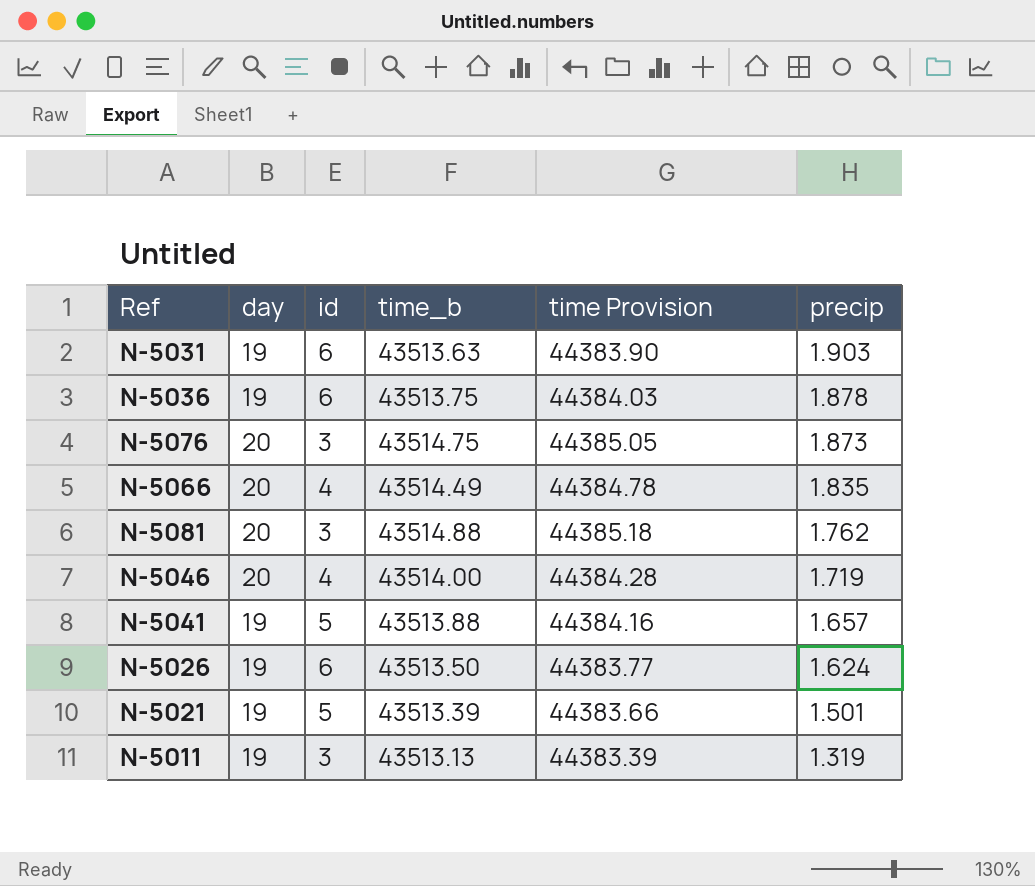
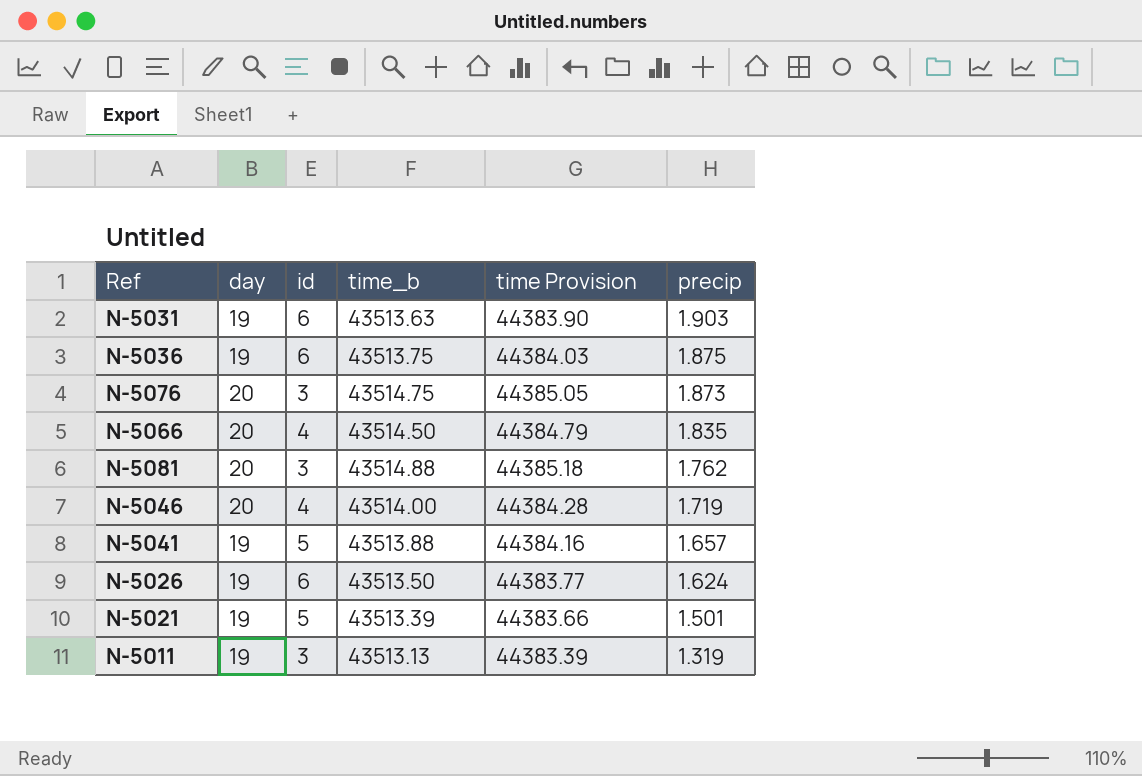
N-5036 | precip: 1.878 -> 1.875
N-5066 | time_b: 43514.49 -> 43514.50
N-5066 | time Provision: 44384.78 -> 44384.79

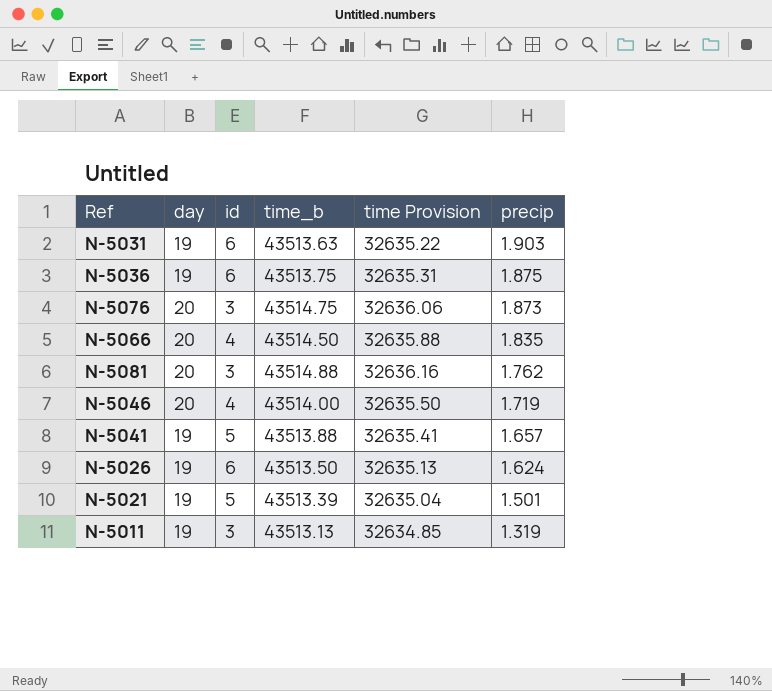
column time Provision | formula: [time_b] * 1.02 -> [time_b] * 0.75

